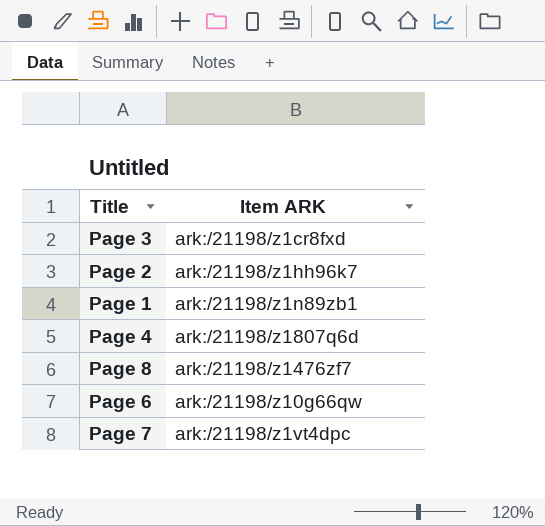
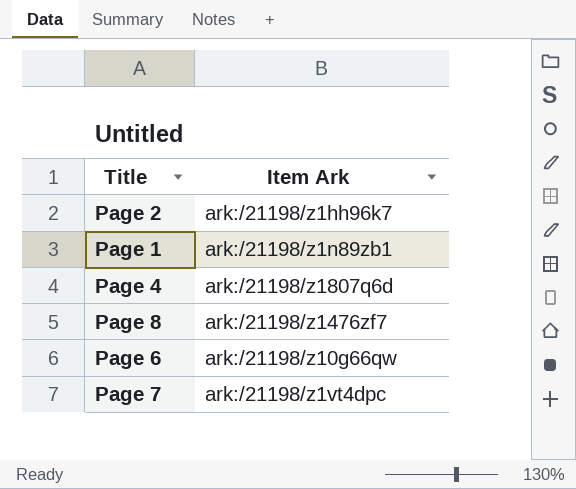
column name: Item ARK -> Item Ark
row Page 3: ark:/21198/z1cr8fxd -> none

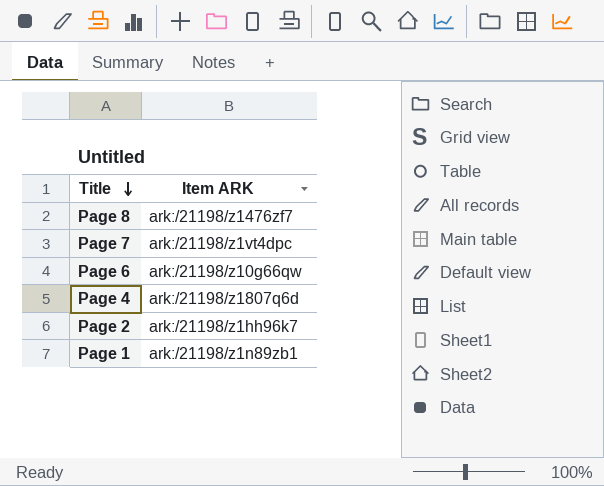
row order: none -> Title descending
column name: Item Ark -> Item ARK

